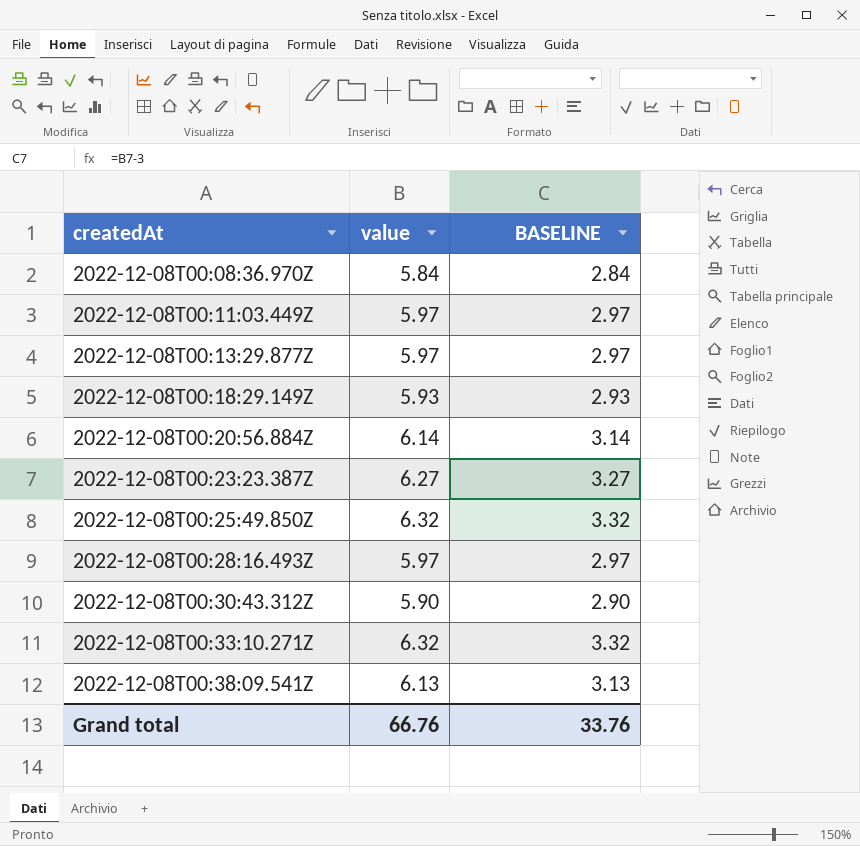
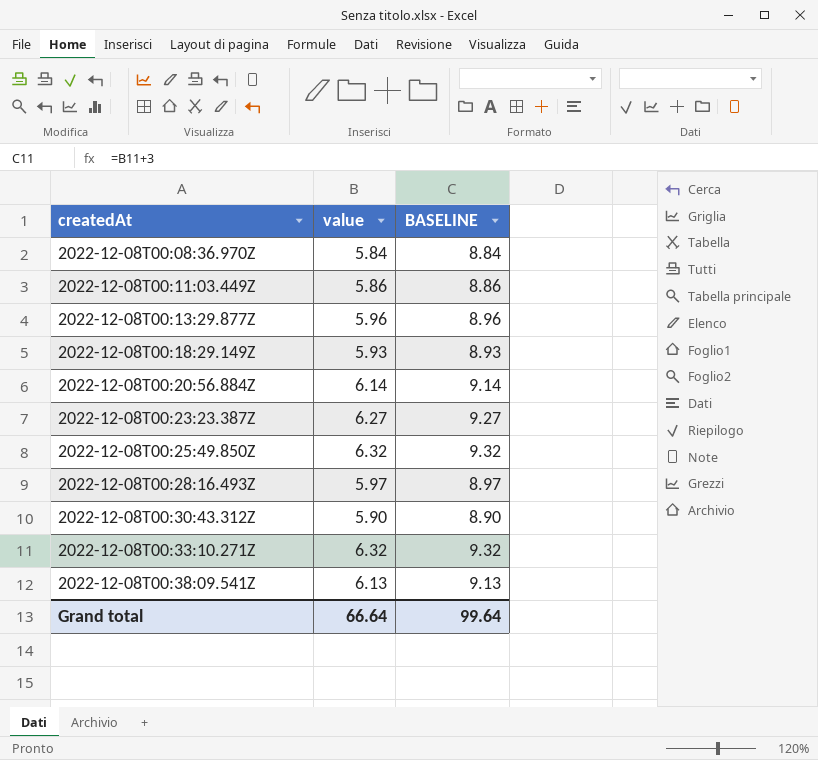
column BASELINE | formula: [value] - 3 -> [value] + 3
2022-12-08T00:11:03.449Z | value: 5.97 -> 5.86
2022-12-08T00:13:29.877Z | value: 5.97 -> 5.96
Grand total | value: 66.76 -> 66.64
Grand total | BASELINE: 33.76 -> 99.64

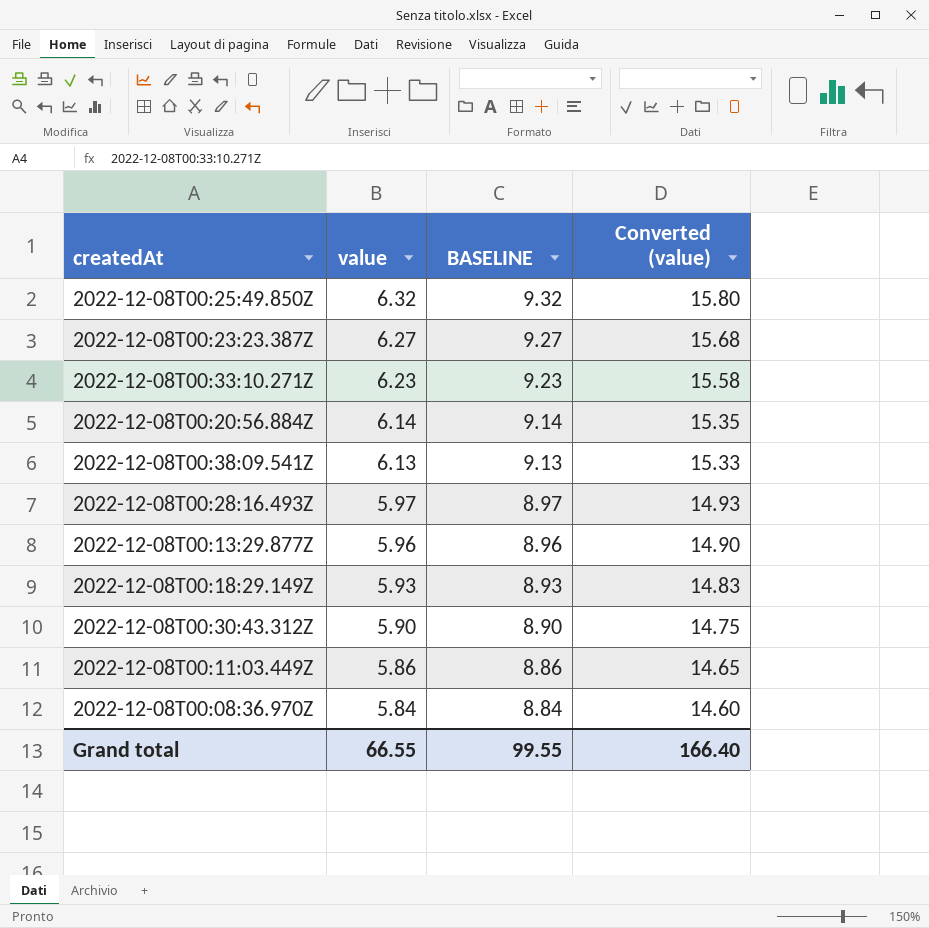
row order: createdAt ascending -> value descending
column Converted (value) | formula: none -> [value] * 2.5
2022-12-08T00:33:10.271Z | value: 6.32 -> 6.23
2022-12-08T00:33:10.271Z | BASELINE: 9.32 -> 9.23
Grand total | value: 66.64 -> 66.55
Grand total | BASELINE: 99.64 -> 99.55

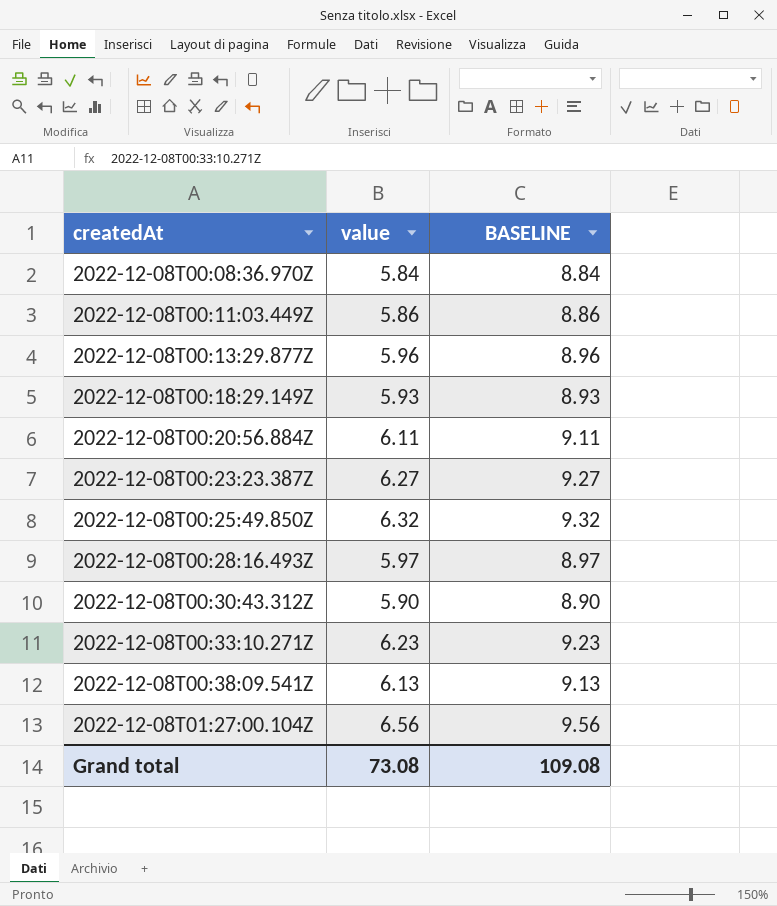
row order: value descending -> createdAt ascending
column Converted (value) | formula: [value] * 2.5 -> none
2022-12-08T00:20:56.884Z | value: 6.14 -> 6.11
2022-12-08T00:20:56.884Z | BASELINE: 9.14 -> 9.11
row 2022-12-08T01:27:00.104Z: none -> 6.56 | 9.56
Grand total | value: 66.55 -> 73.08
Grand total | BASELINE: 99.55 -> 109.08

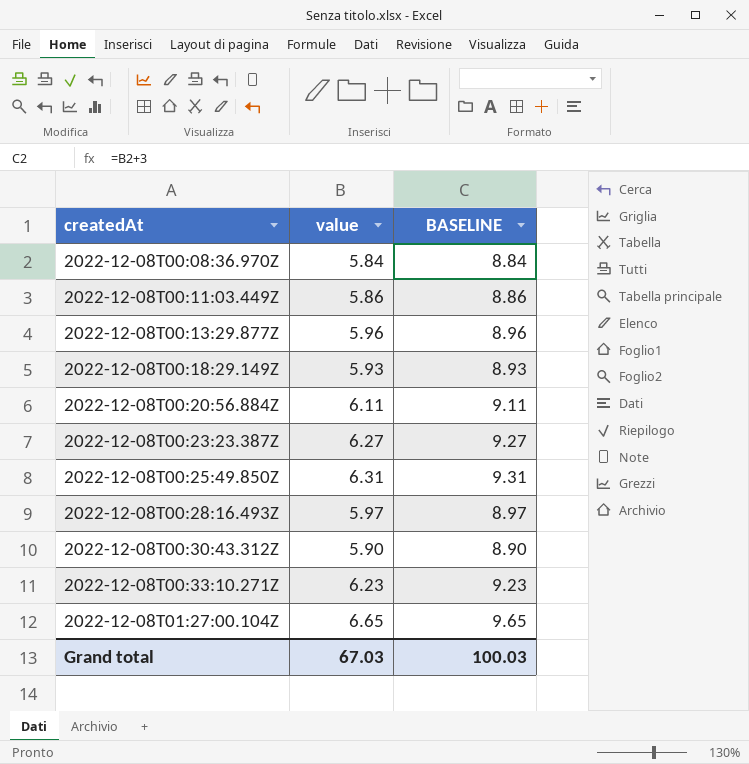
row 2022-12-08T00:38:09.541Z: 6.13 | 9.13 -> none
2022-12-08T00:25:49.850Z | value: 6.32 -> 6.31
2022-12-08T00:25:49.850Z | BASELINE: 9.32 -> 9.31
2022-12-08T01:27:00.104Z | value: 6.56 -> 6.65
2022-12-08T01:27:00.104Z | BASELINE: 9.56 -> 9.65
Grand total | value: 73.08 -> 67.03
Grand total | BASELINE: 109.08 -> 100.03

